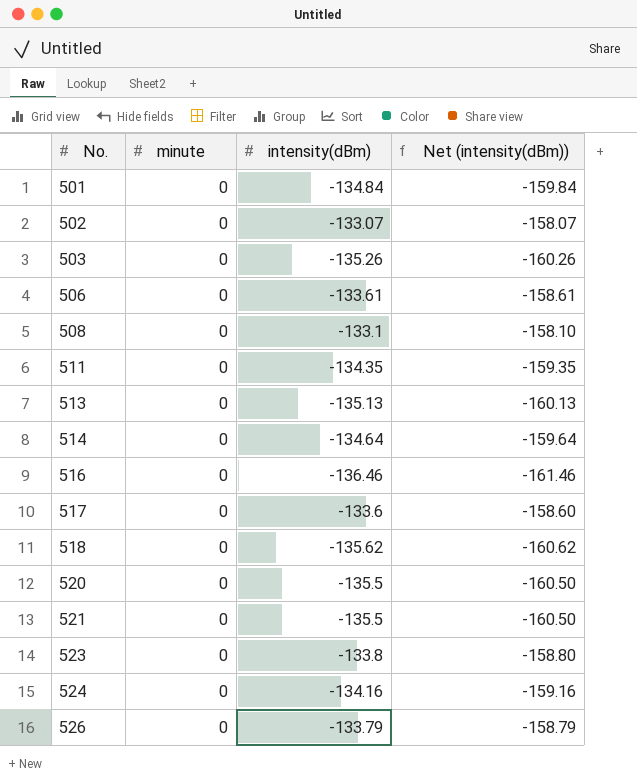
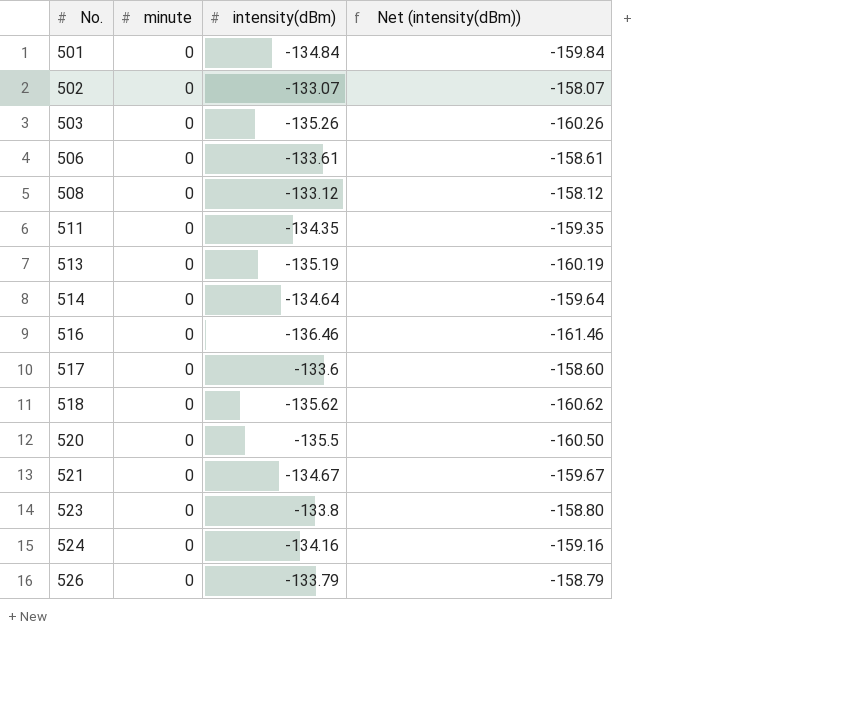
508 | intensity(dBm): -133.1 -> -133.12
508 | Net (intensity(dBm)): -158.10 -> -158.12
513 | intensity(dBm): -135.13 -> -135.19
513 | Net (intensity(dBm)): -160.13 -> -160.19
521 | intensity(dBm): -135.5 -> -134.67
521 | Net (intensity(dBm)): -160.50 -> -159.67

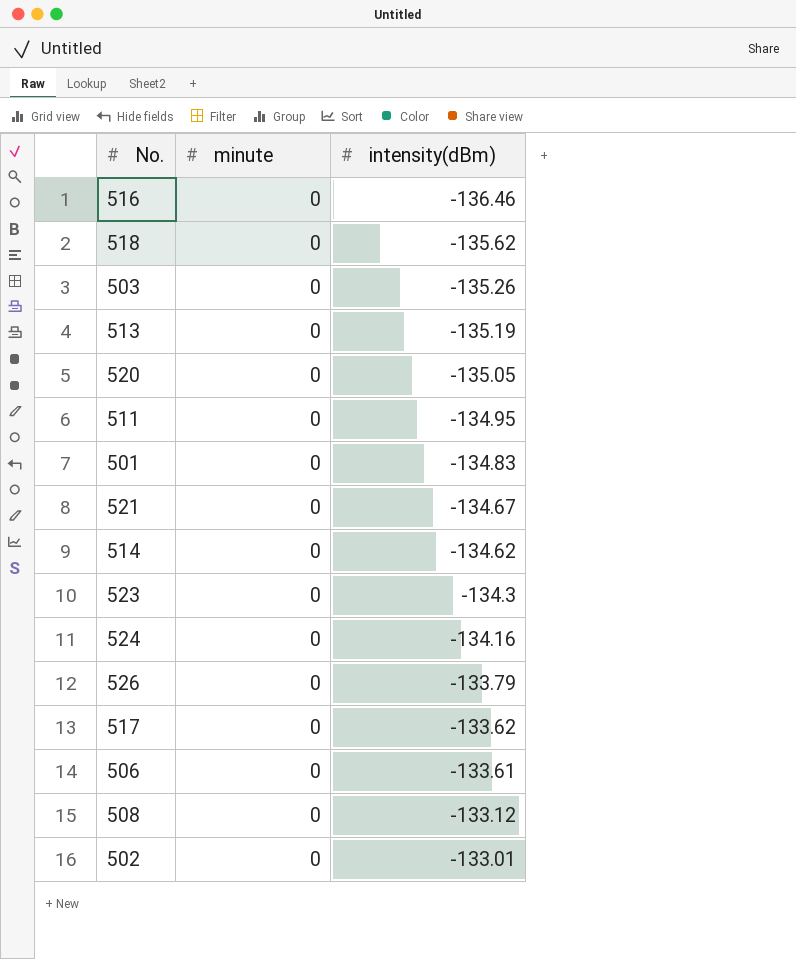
row order: No. ascending -> intensity(dBm) ascending
column Net (intensity(dBm)) | formula: [intensity(dBm)] - 25 -> none
520 | intensity(dBm): -135.5 -> -135.05
511 | intensity(dBm): -134.35 -> -134.95
501 | intensity(dBm): -134.84 -> -134.83
514 | intensity(dBm): -134.64 -> -134.62
523 | intensity(dBm): -133.8 -> -134.3
517 | intensity(dBm): -133.6 -> -133.62
502 | intensity(dBm): -133.07 -> -133.01

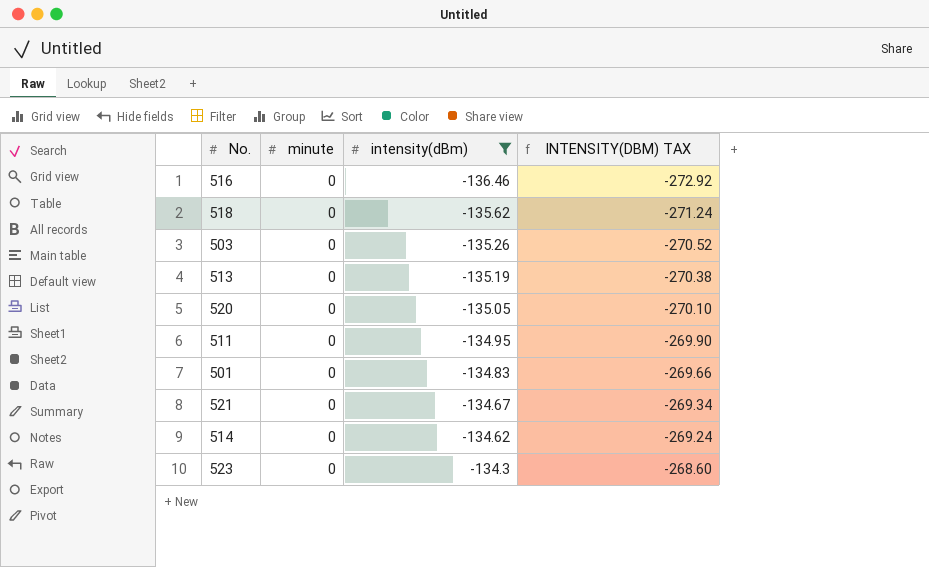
filter: none -> intensity(dBm) <= -134.3
column INTENSITY(DBM) TAX | formula: none -> [intensity(dBm)] * 2

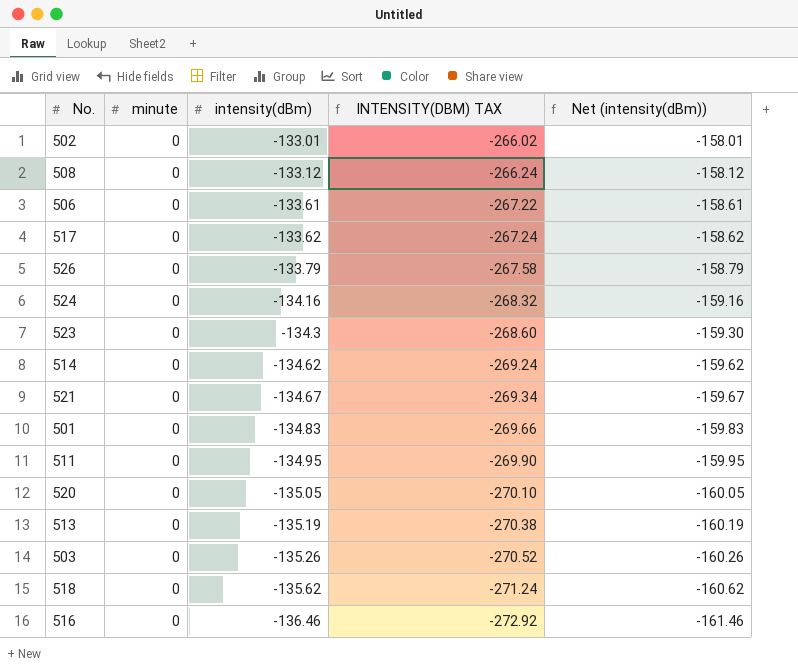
filter: intensity(dBm) <= -134.3 -> none
row order: intensity(dBm) ascending -> intensity(dBm) descending
column Net (intensity(dBm)) | formula: none -> [intensity(dBm)] - 25

